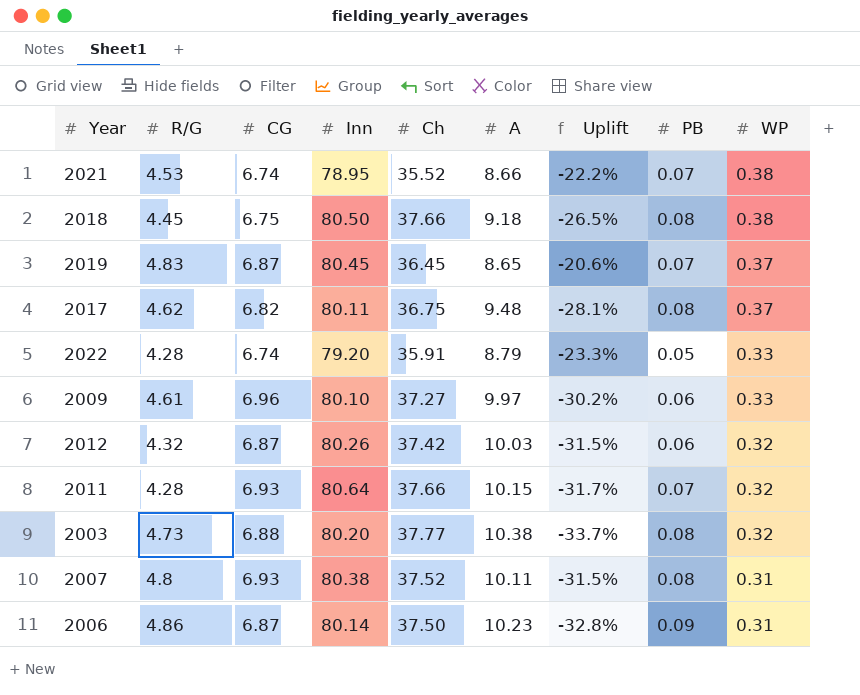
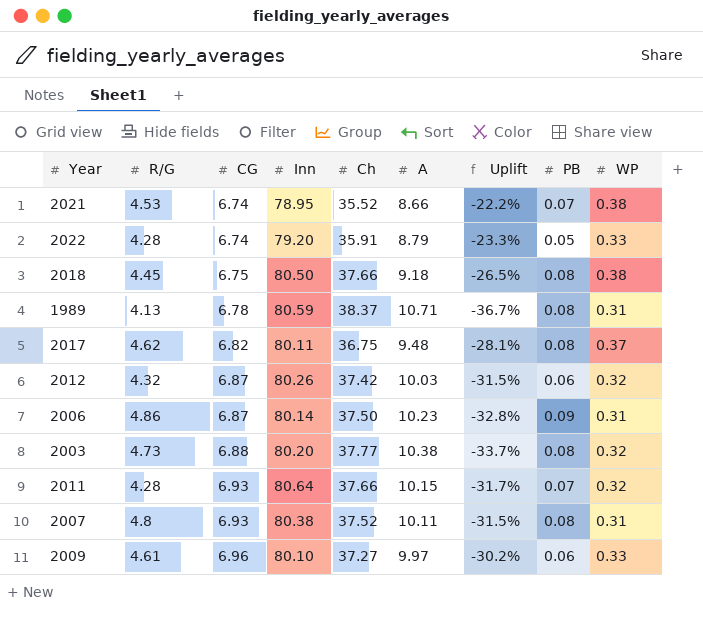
row order: WP descending -> CG ascending
row 2019: 4.83 | 6.87 | 80.45 | 36.45 | 8.65 | -20.6% | 0.07 | 0.37 -> none
row 1989: none -> 4.13 | 6.78 | 80.59 | 38.37 | 10.71 | -36.7% | 0.08 | 0.31

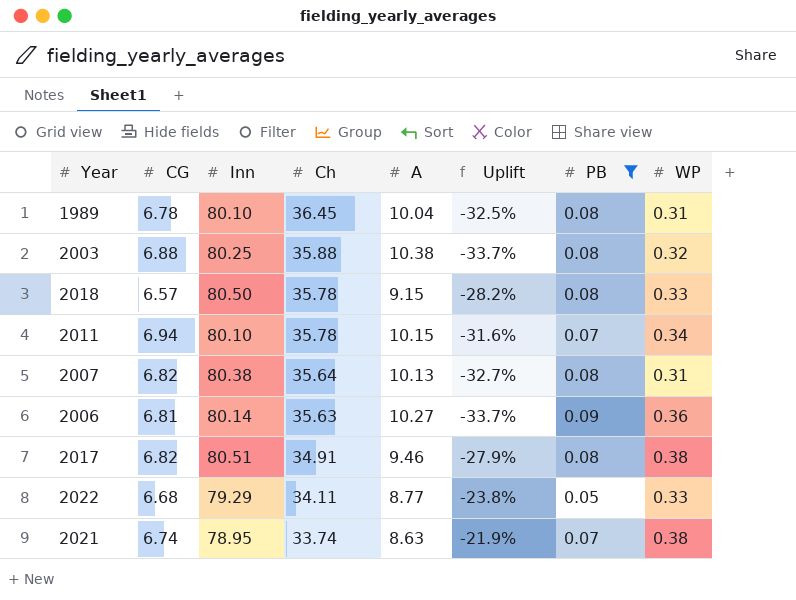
filter: none -> PB != 0.06
row order: CG ascending -> Ch descending
column R/G | position: 2 -> none
1989 | Inn: 80.59 -> 80.10
1989 | Ch: 38.37 -> 36.45
1989 | A: 10.71 -> 10.04
1989 | Uplift: -36.7% -> -32.5%
2003 | Inn: 80.20 -> 80.25
2003 | Ch: 37.77 -> 35.88
2018 | CG: 6.75 -> 6.57
2018 | Ch: 37.66 -> 35.78
2018 | A: 9.18 -> 9.15
2018 | Uplift: -26.5% -> -28.2%
2018 | WP: 0.38 -> 0.33
2011 | CG: 6.93 -> 6.94
2011 | Inn: 80.64 -> 80.10
2011 | Ch: 37.66 -> 35.78
2011 | Uplift: -31.7% -> -31.6%
2011 | WP: 0.32 -> 0.34
2007 | CG: 6.93 -> 6.82
2007 | Ch: 37.52 -> 35.64
2007 | A: 10.11 -> 10.13
2007 | Uplift: -31.5% -> -32.7%
2006 | CG: 6.87 -> 6.81
2006 | Ch: 37.50 -> 35.63
2006 | A: 10.23 -> 10.27
2006 | Uplift: -32.8% -> -33.7%
2006 | WP: 0.31 -> 0.36
2017 | Inn: 80.11 -> 80.51
2017 | Ch: 36.75 -> 34.91
2017 | A: 9.48 -> 9.46
2017 | Uplift: -28.1% -> -27.9%
2017 | WP: 0.37 -> 0.38
2022 | CG: 6.74 -> 6.68
2022 | Inn: 79.20 -> 79.29
2022 | Ch: 35.91 -> 34.11
2022 | A: 8.79 -> 8.77
2022 | Uplift: -23.3% -> -23.8%
2021 | Ch: 35.52 -> 33.74
2021 | A: 8.66 -> 8.63
2021 | Uplift: -22.2% -> -21.9%

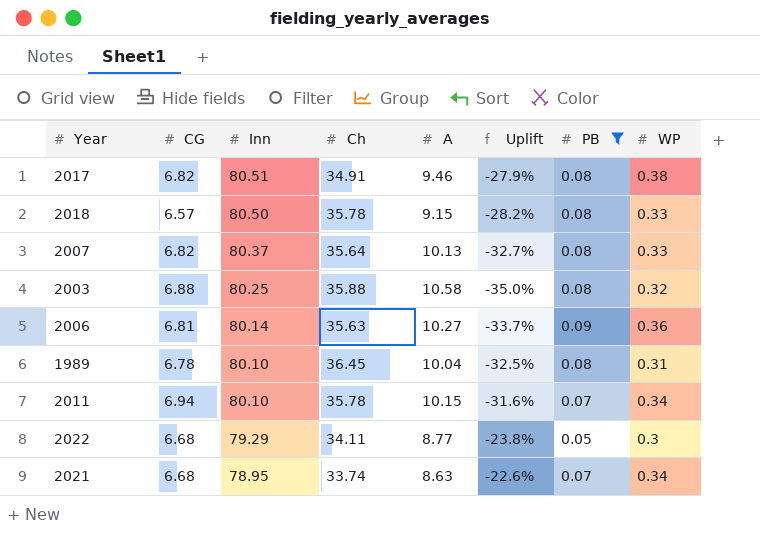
row order: Ch descending -> Inn descending
2007 | Inn: 80.38 -> 80.37
2007 | WP: 0.31 -> 0.33
2003 | A: 10.38 -> 10.58
2003 | Uplift: -33.7% -> -35.0%
2022 | WP: 0.33 -> 0.3
2021 | CG: 6.74 -> 6.68
2021 | Uplift: -21.9% -> -22.6%
2021 | WP: 0.38 -> 0.34

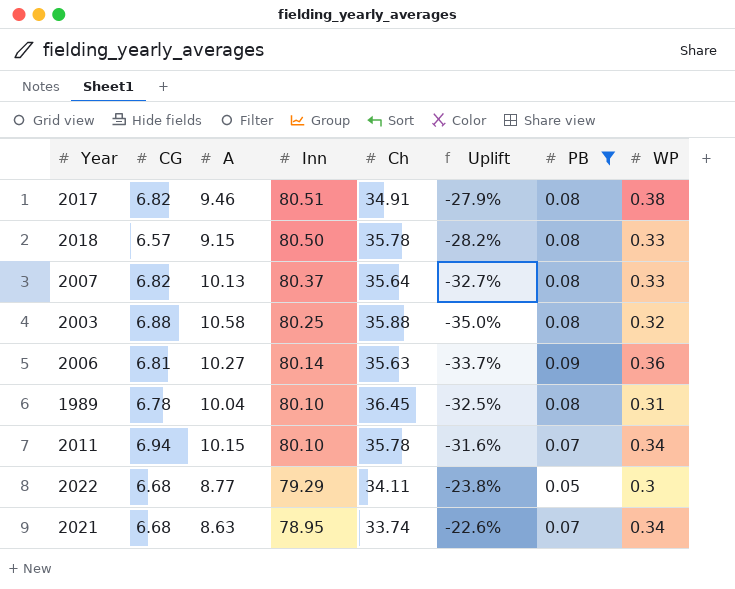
column A | position: 5 -> 3

